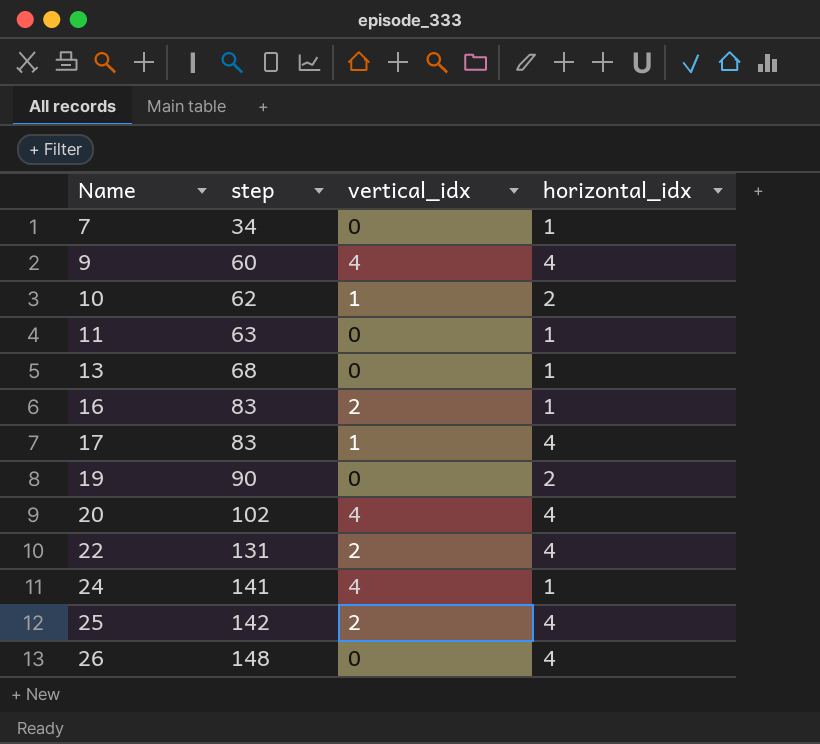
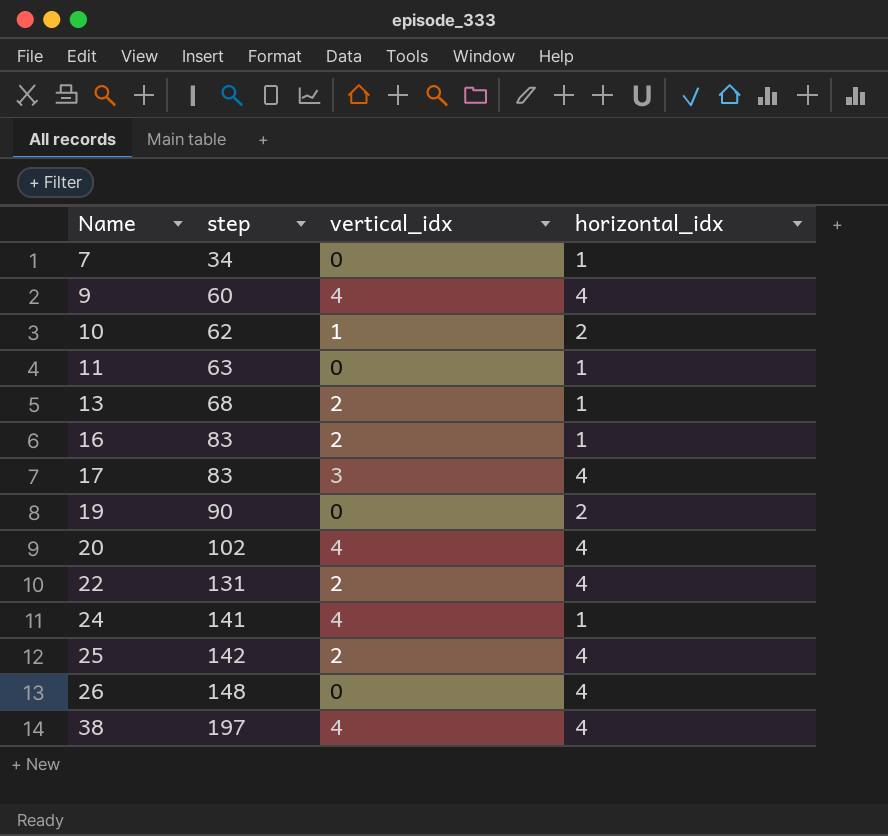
13 | vertical_idx: 0 -> 2
17 | vertical_idx: 1 -> 3
row 38: none -> 197 | 4 | 4

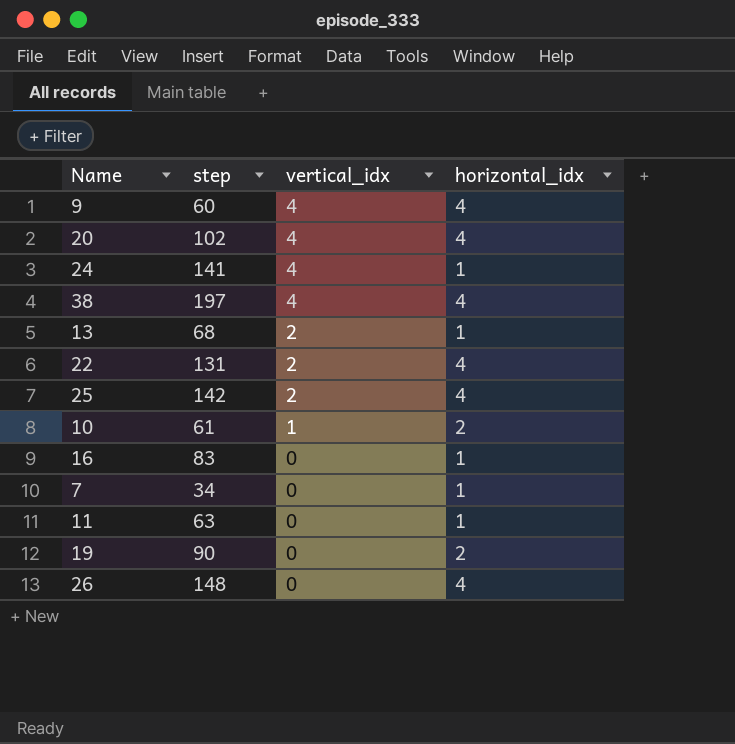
row order: Name ascending -> vertical_idx descending
row 17: 83 | 3 | 4 -> none
10 | step: 62 -> 61
16 | vertical_idx: 2 -> 0

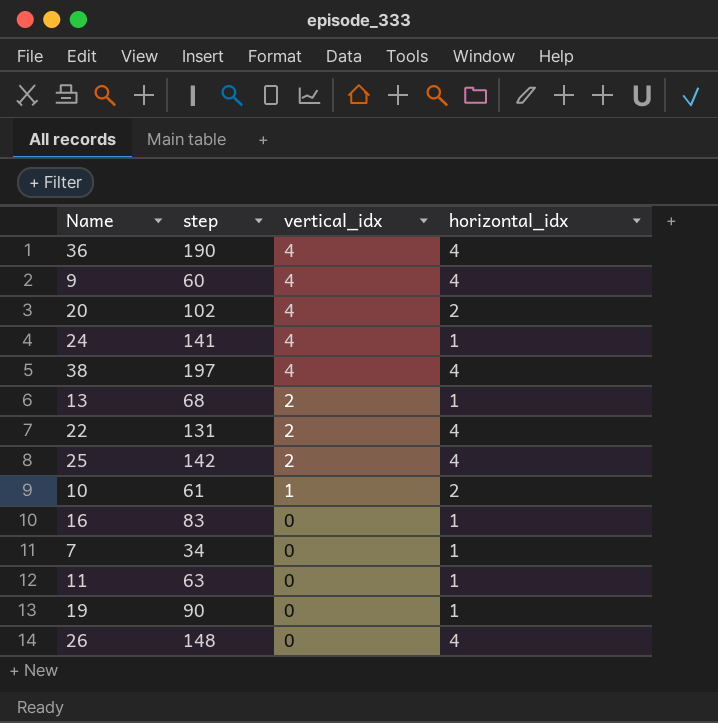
row 36: none -> 190 | 4 | 4
20 | horizontal_idx: 4 -> 2
19 | horizontal_idx: 2 -> 1

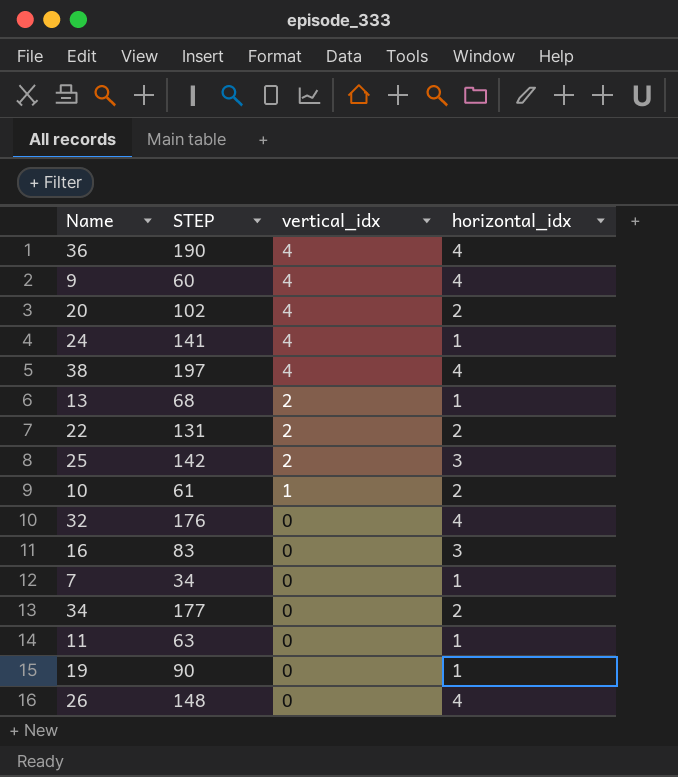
column name: step -> STEP
22 | horizontal_idx: 4 -> 2
25 | horizontal_idx: 4 -> 3
row 32: none -> 176 | 0 | 4
16 | horizontal_idx: 1 -> 3
row 34: none -> 177 | 0 | 2

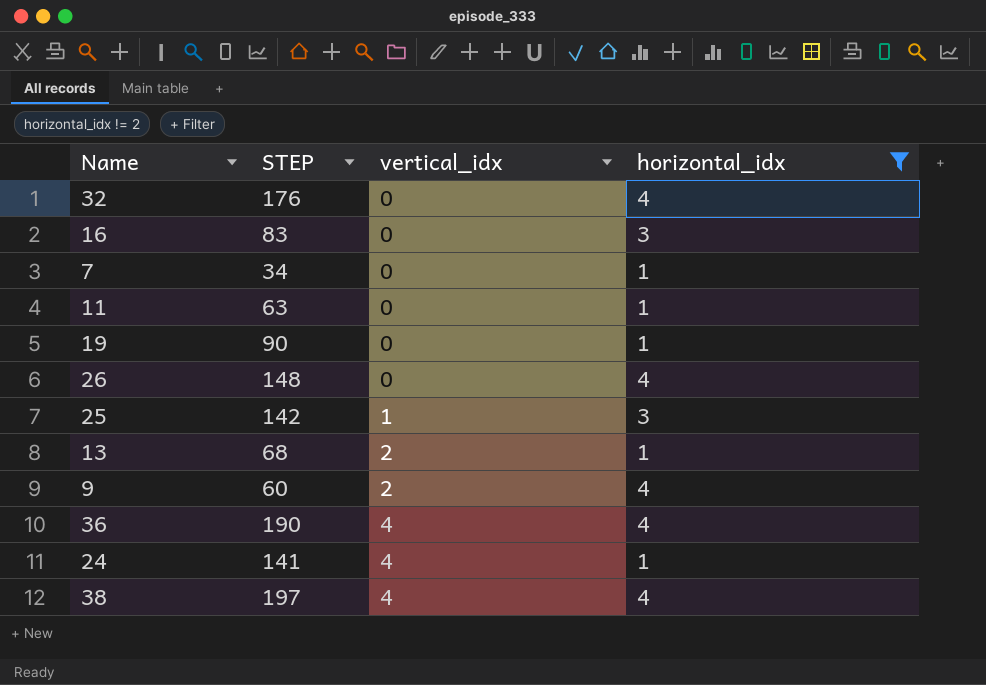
filter: none -> horizontal_idx != 2
row order: vertical_idx descending -> vertical_idx ascending
25 | vertical_idx: 2 -> 1
9 | vertical_idx: 4 -> 2

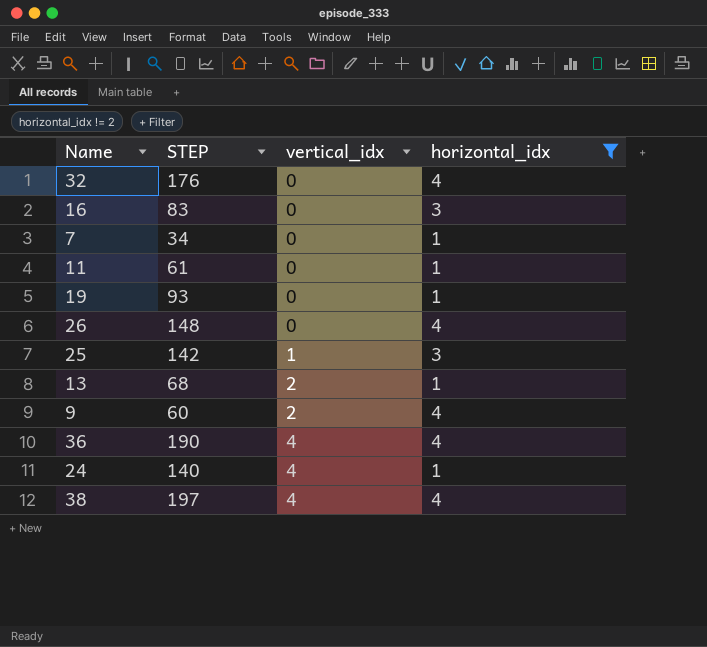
11 | STEP: 63 -> 61
19 | STEP: 90 -> 93
24 | STEP: 141 -> 140

